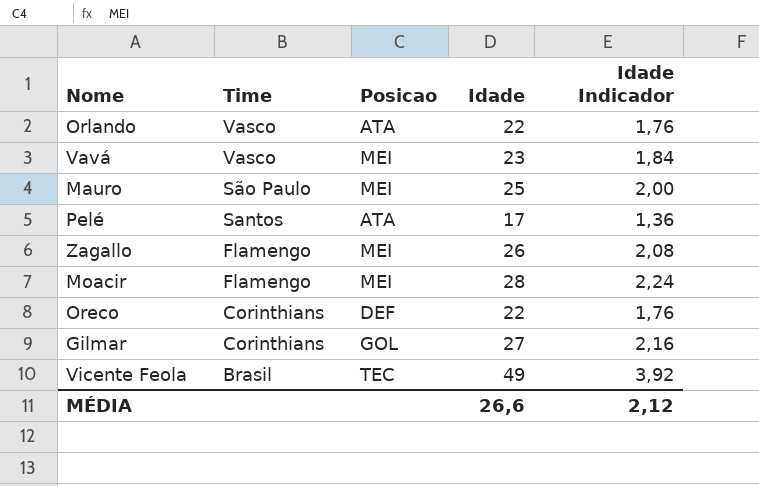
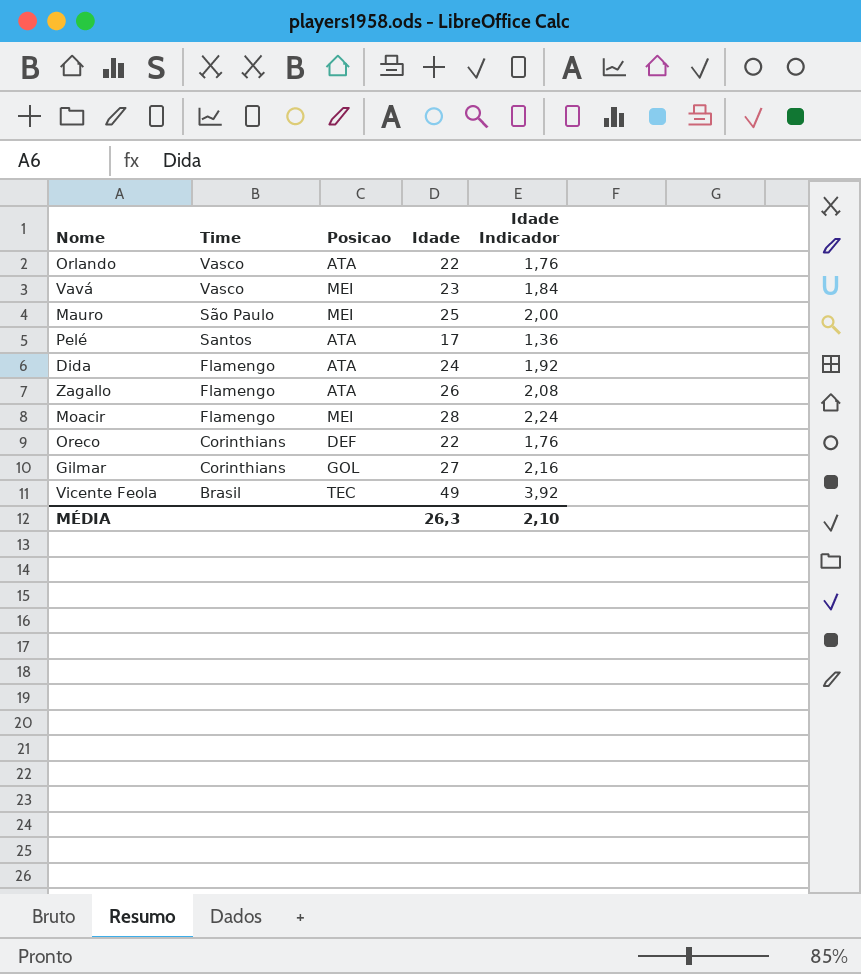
row Dida: none -> Flamengo | ATA | 24 | 1,92
Zagallo | Posicao: MEI -> ATA
MÉDIA | Idade: 26,6 -> 26,3
MÉDIA | Idade Indicador: 2,12 -> 2,10

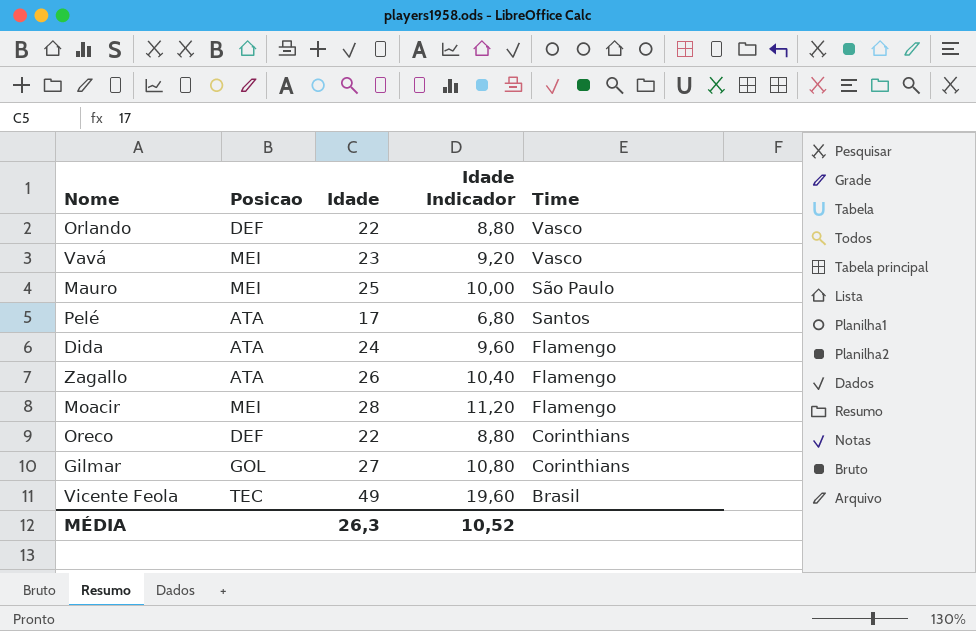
column Idade Indicador | formula: [Idade] * 0,08 -> [Idade] * 0,4
column Time | position: 2 -> 5
Orlando | Posicao: ATA -> DEF
MÉDIA | Idade Indicador: 2,10 -> 10,52

